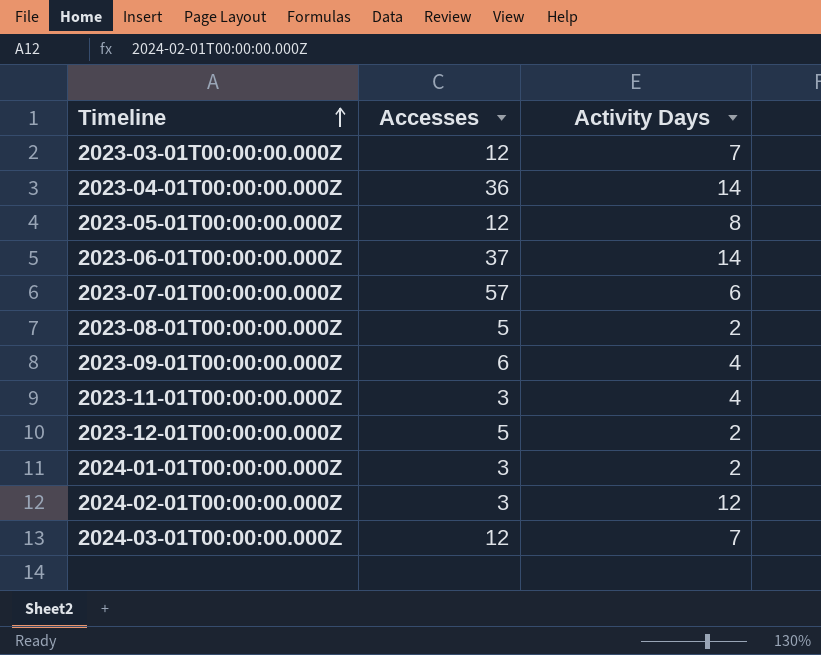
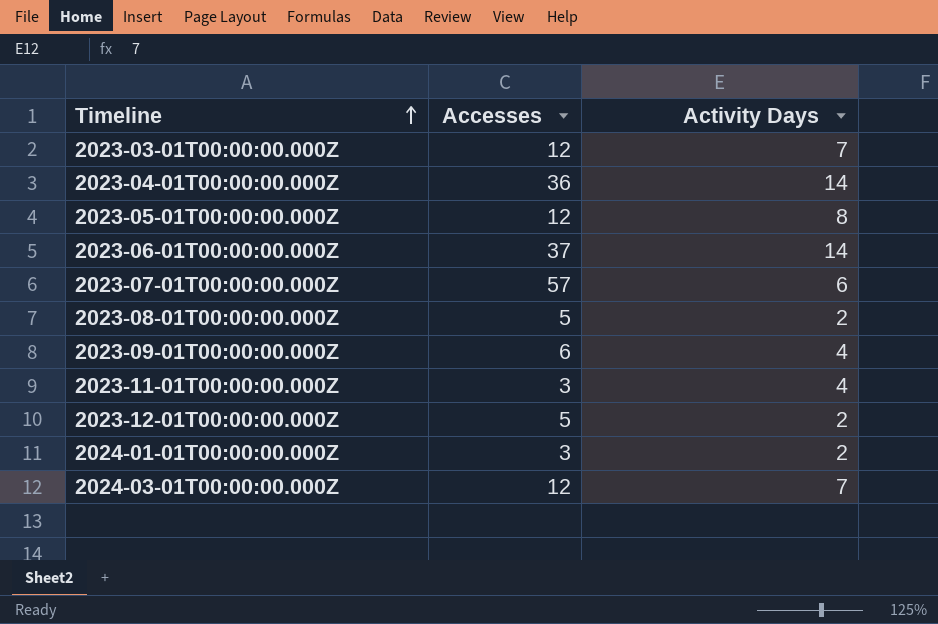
row 2024-02-01T00:00:00.000Z: 3 | 12 -> none

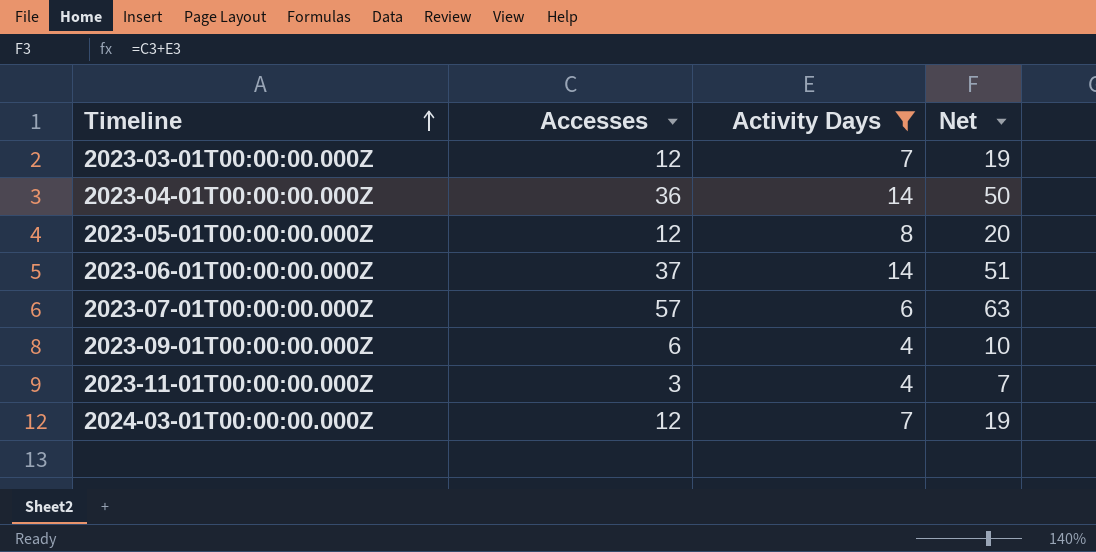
filter: none -> Activity Days != 2
column Net | formula: none -> [Accesses] + [Activity Days]

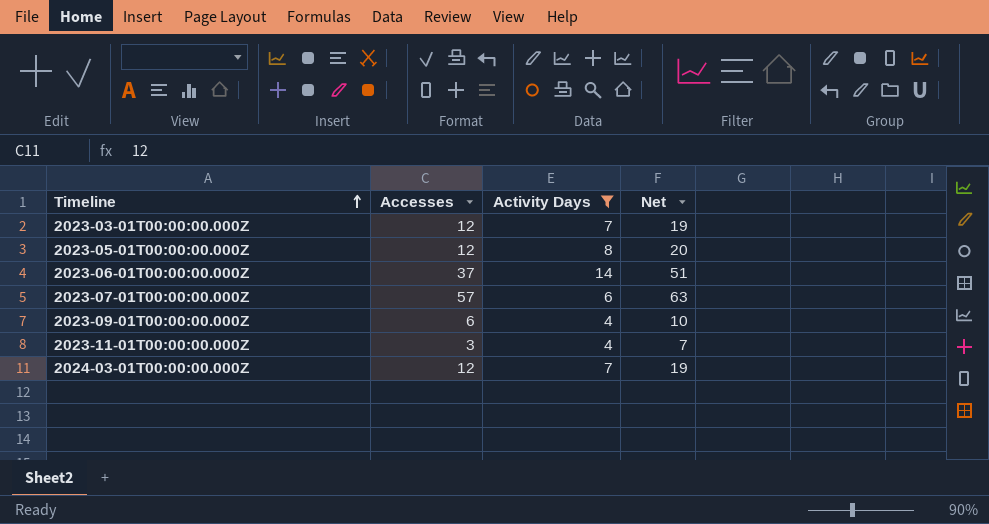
row 2023-04-01T00:00:00.000Z: 36 | 14 | 50 -> none

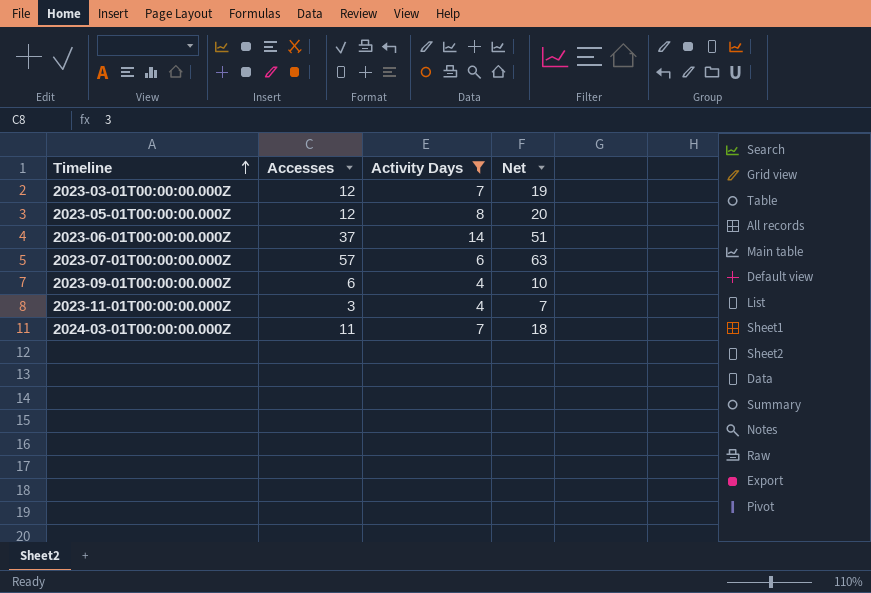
2024-03-01T00:00:00.000Z | Accesses: 12 -> 11
2024-03-01T00:00:00.000Z | Net: 19 -> 18

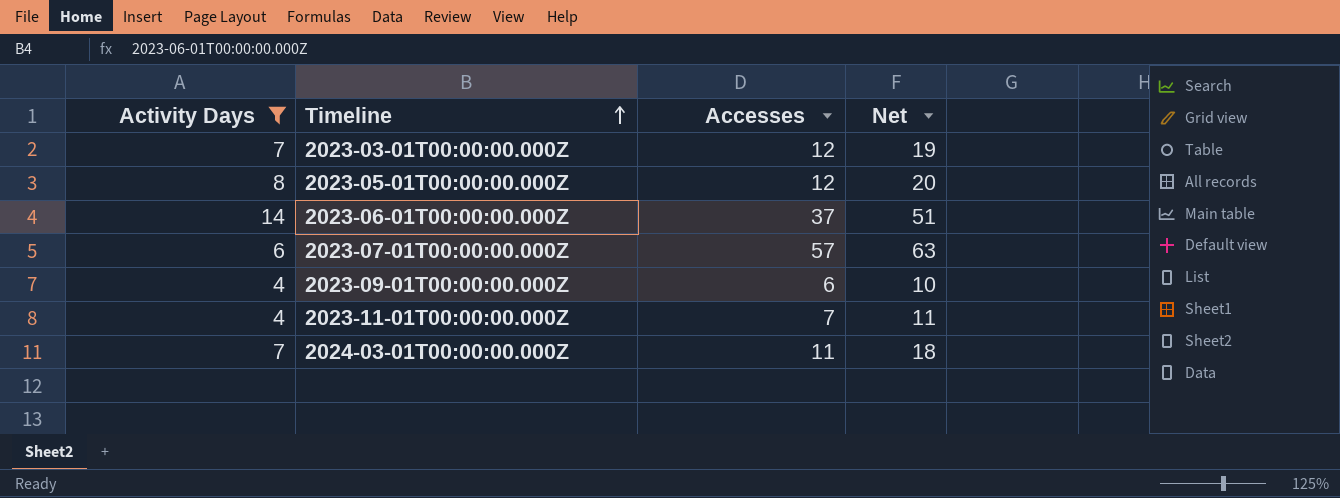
column Activity Days | position: 3 -> 1
2023-11-01T00:00:00.000Z | Accesses: 3 -> 7
2023-11-01T00:00:00.000Z | Net: 7 -> 11

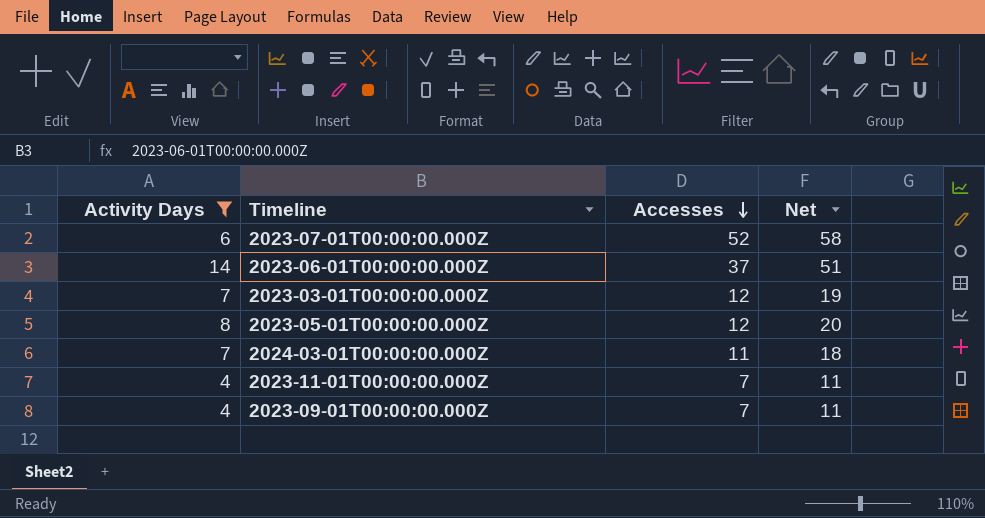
row order: Timeline ascending -> Accesses descending
2023-07-01T00:00:00.000Z | Accesses: 57 -> 52
2023-07-01T00:00:00.000Z | Net: 63 -> 58
2023-09-01T00:00:00.000Z | Accesses: 6 -> 7
2023-09-01T00:00:00.000Z | Net: 10 -> 11

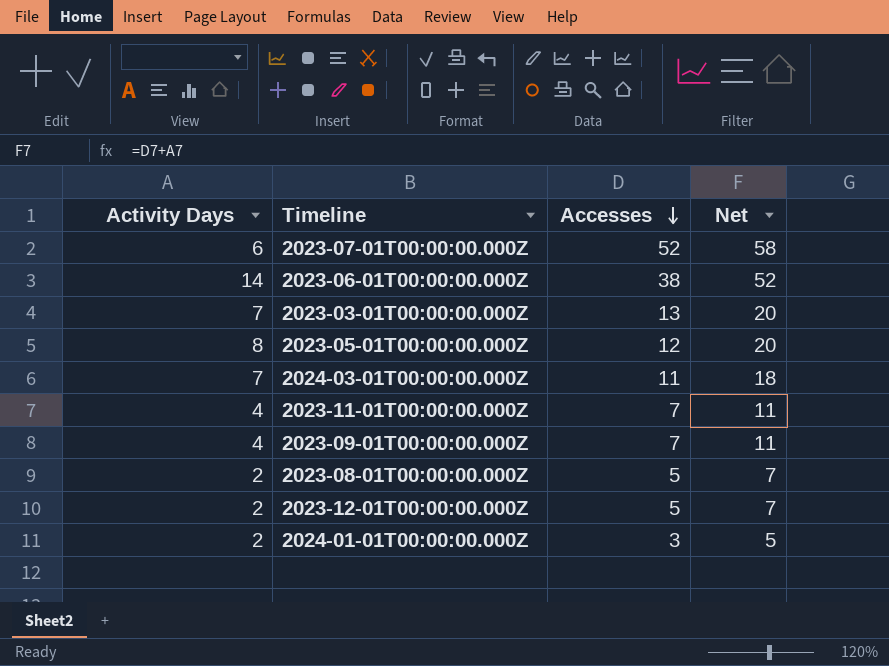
filter: Activity Days != 2 -> none
2023-06-01T00:00:00.000Z | Accesses: 37 -> 38
2023-06-01T00:00:00.000Z | Net: 51 -> 52
2023-03-01T00:00:00.000Z | Accesses: 12 -> 13
2023-03-01T00:00:00.000Z | Net: 19 -> 20

